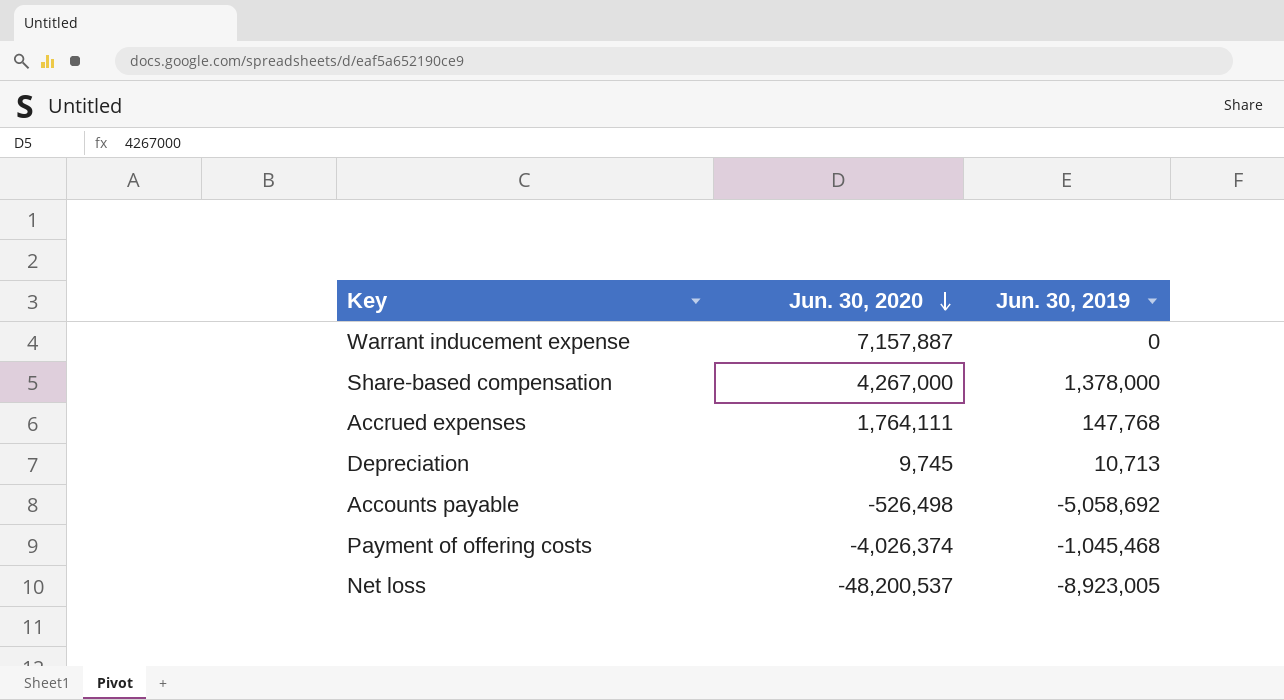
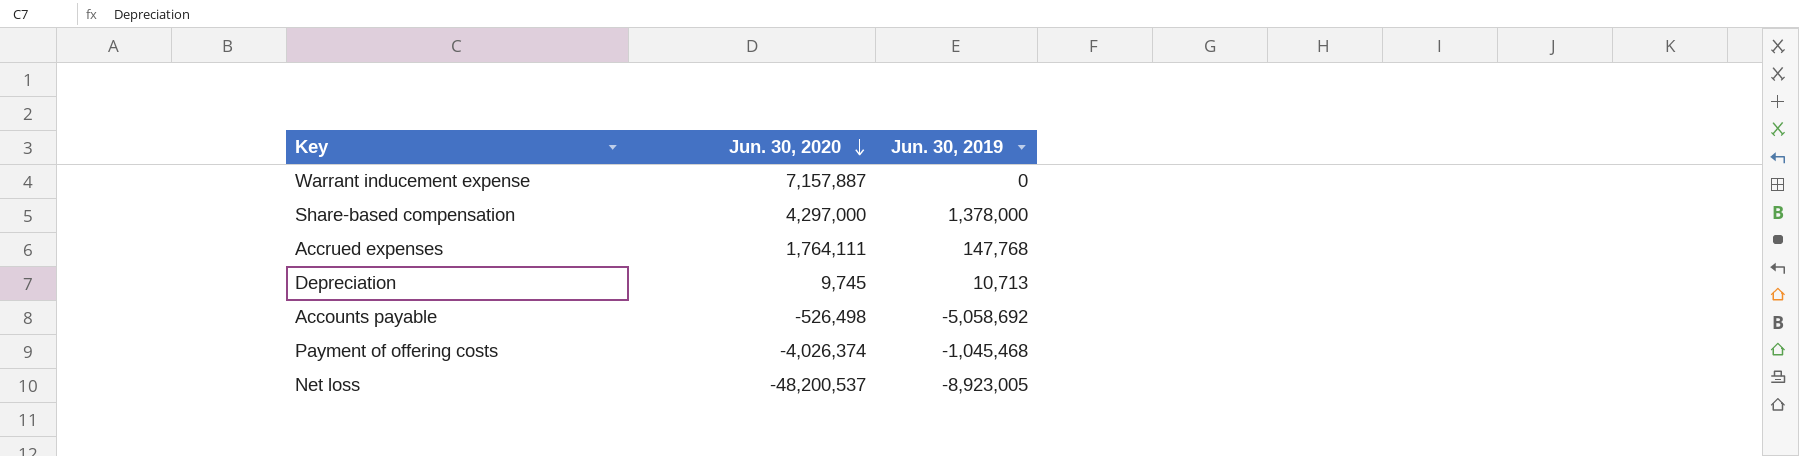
Share-based compensation | Jun. 30, 2020: 4,267,000 -> 4,297,000

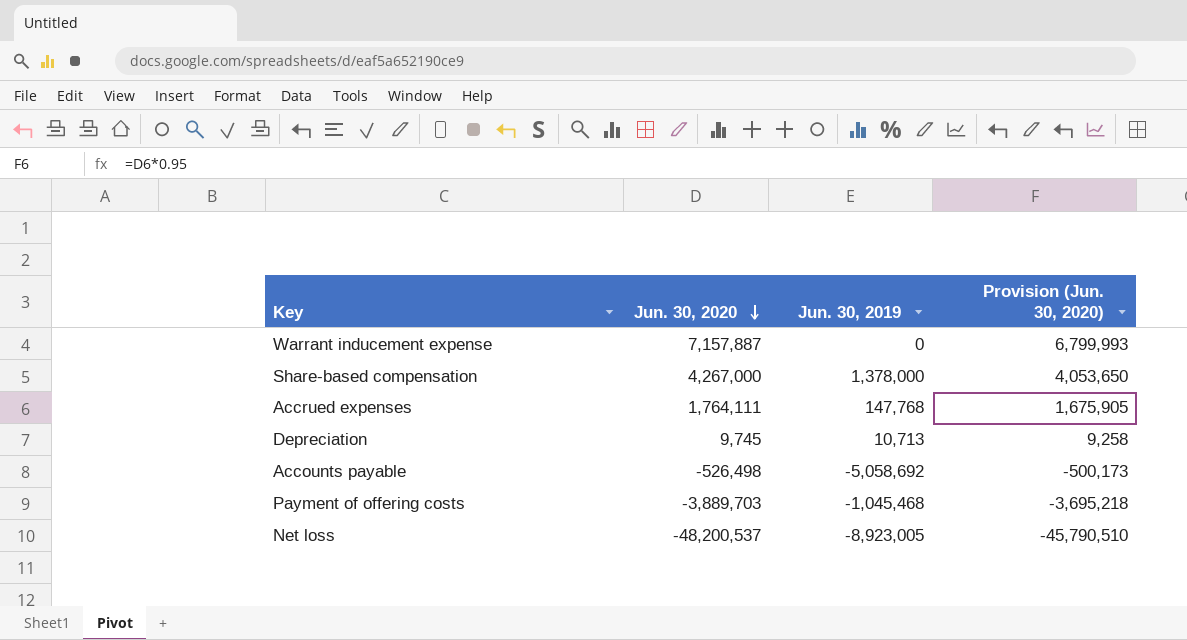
column Provision (Jun. 30, 2020) | formula: none -> [Jun. 30, 2020] * 0.95
Share-based compensation | Jun. 30, 2020: 4,297,000 -> 4,267,000
Payment of offering costs | Jun. 30, 2020: -4,026,374 -> -3,889,703

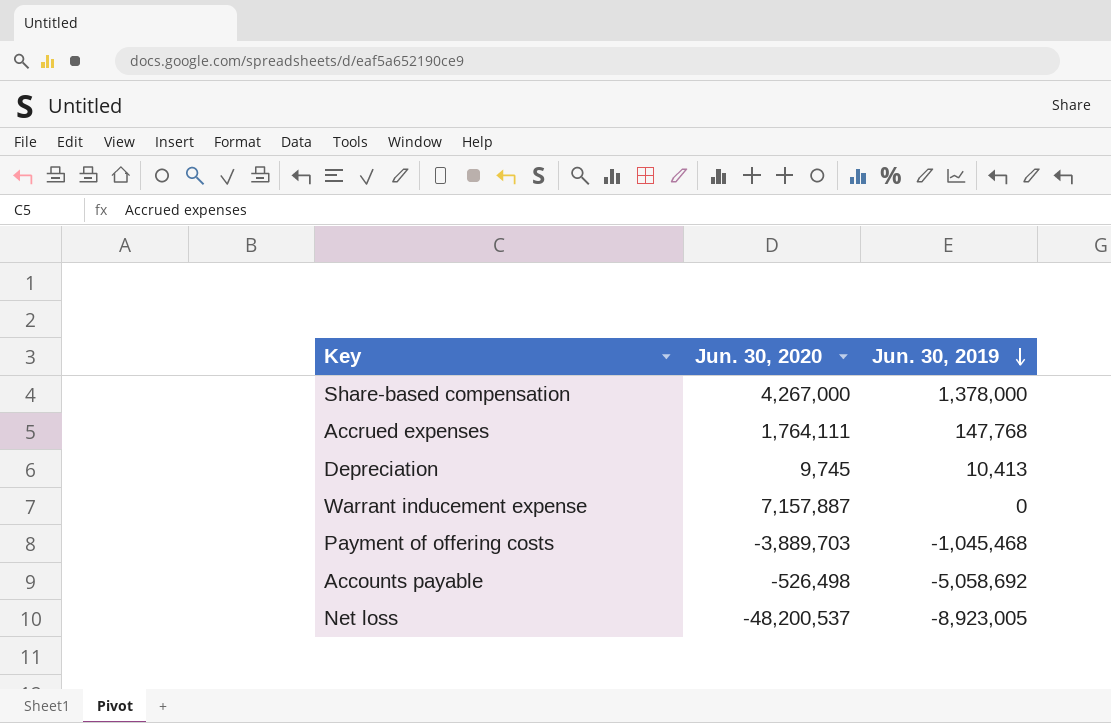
row order: Jun. 30, 2020 descending -> Jun. 30, 2019 descending
column Provision (Jun. 30, 2020) | formula: [Jun. 30, 2020] * 0.95 -> none
Depreciation | Jun. 30, 2019: 10,713 -> 10,413

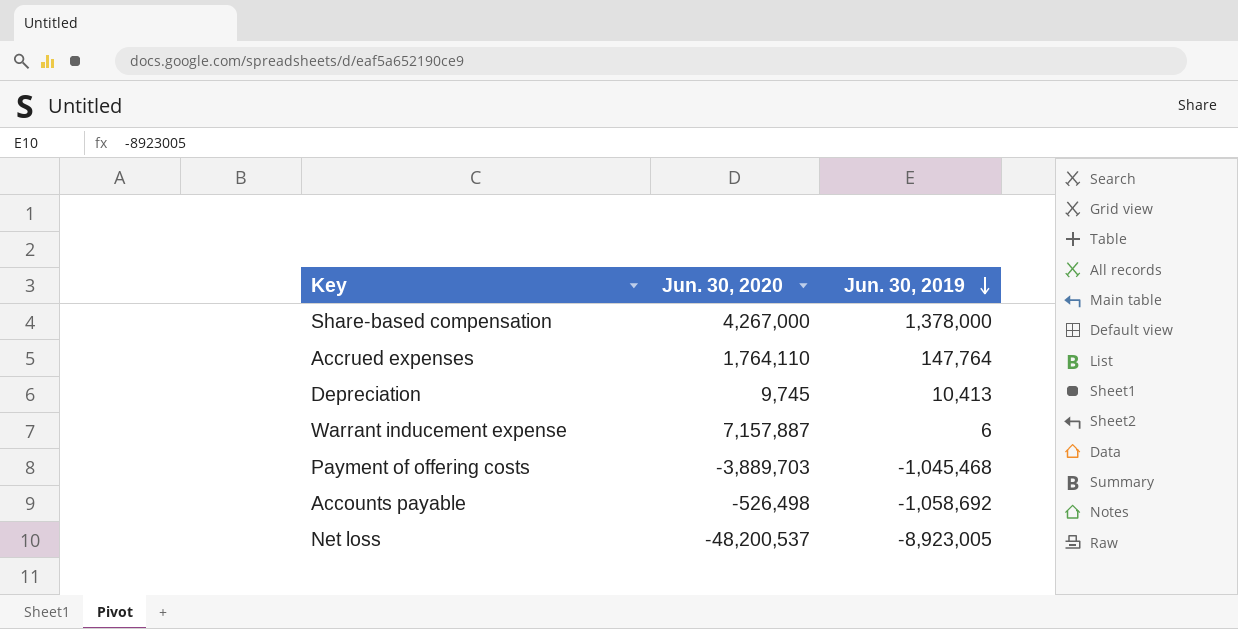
Accrued expenses | Jun. 30, 2020: 1,764,111 -> 1,764,110
Accrued expenses | Jun. 30, 2019: 147,768 -> 147,764
Warrant inducement expense | Jun. 30, 2019: 0 -> 6
Accounts payable | Jun. 30, 2019: -5,058,692 -> -1,058,692

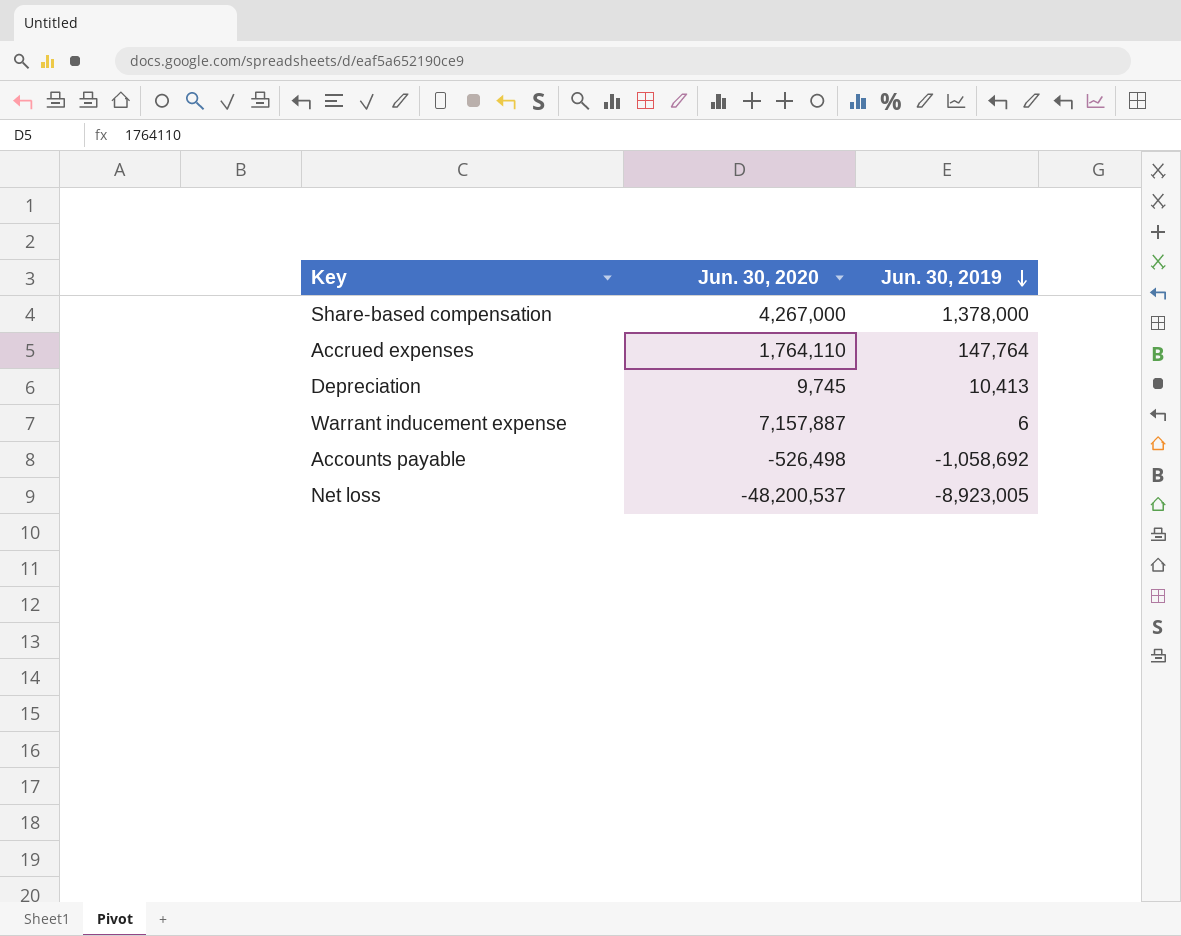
row Payment of offering costs: -3,889,703 | -1,045,468 -> none

